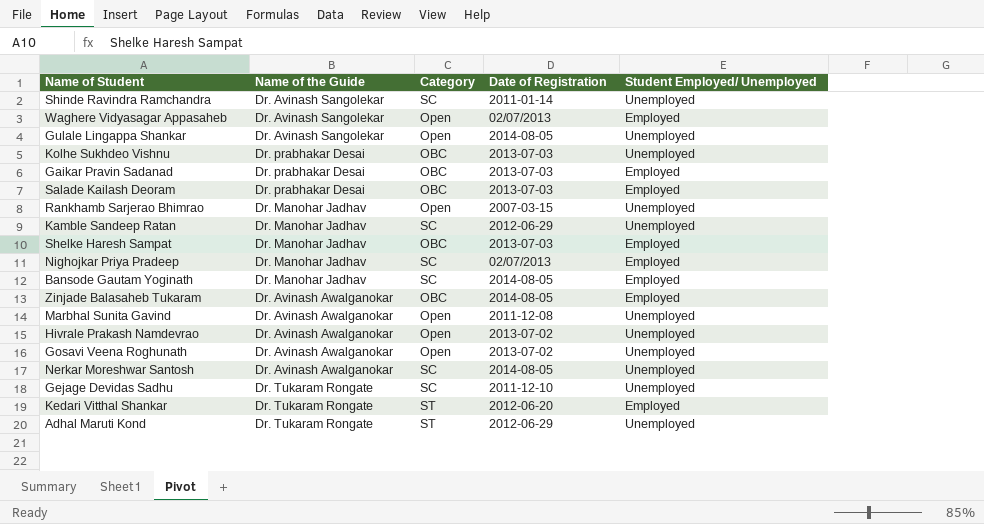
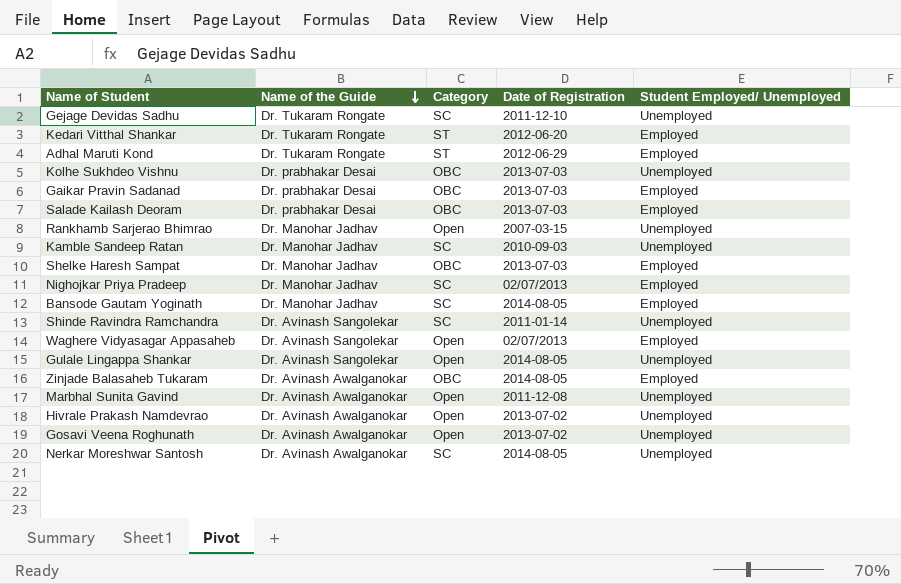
row order: none -> Name of the Guide descending
Adhal Maruti Kond | Student Employed/ Unemployed: Unemployed -> Employed
Kamble Sandeep Ratan | Date of Registration: 2012-06-29 -> 2010-09-03

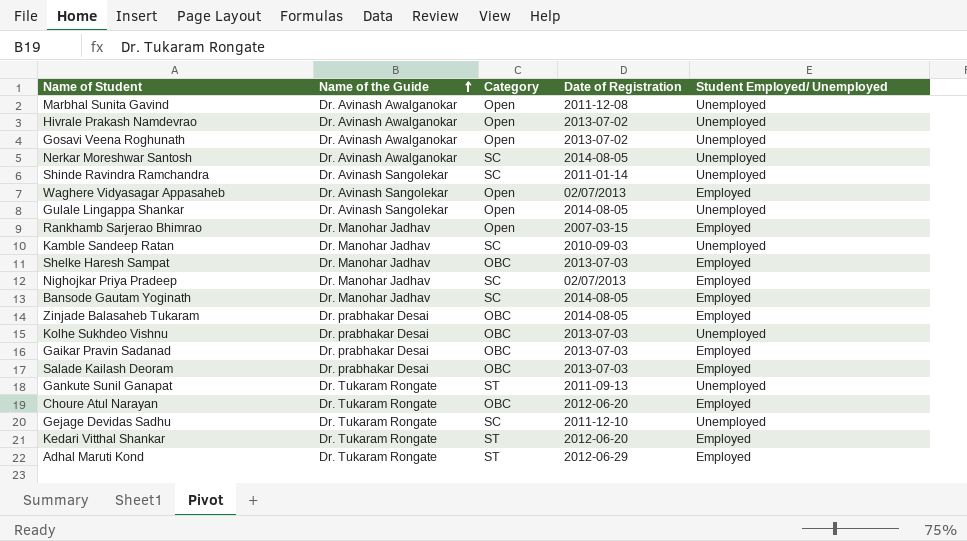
row order: Name of the Guide descending -> Name of the Guide ascending
Rankhamb Sarjerao Bhimrao | Student Employed/ Unemployed: Unemployed -> Employed
Zinjade Balasaheb Tukaram | Name of the Guide: Dr. Avinash Awalganokar -> Dr. prabhakar Desai
row Gankute Sunil Ganapat: none -> Dr. Tukaram Rongate | ST | 2011-09-13 | Unemployed
row Choure Atul Narayan: none -> Dr. Tukaram Rongate | OBC | 2012-06-20 | Employed

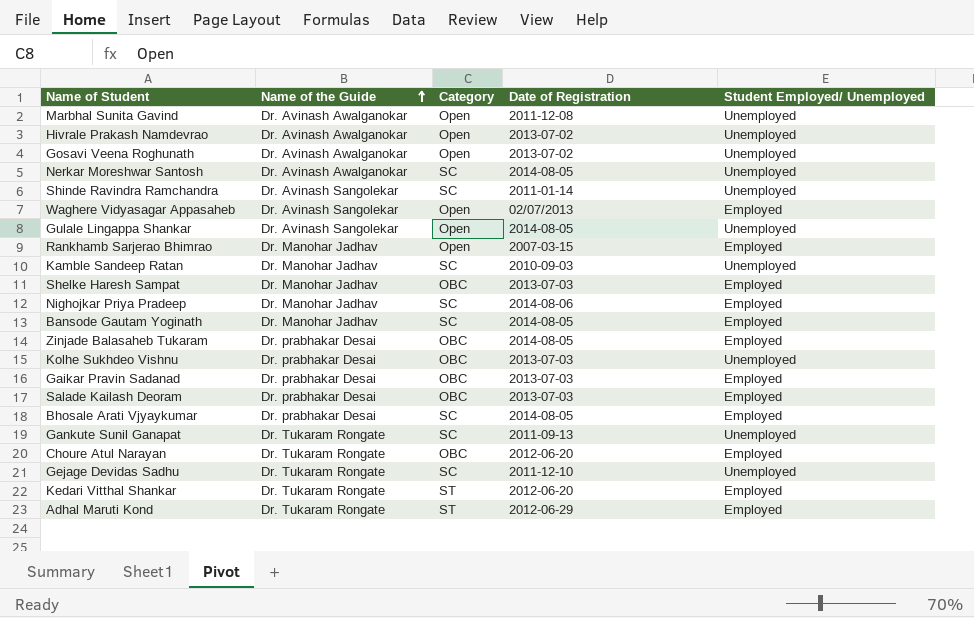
Nighojkar Priya Pradeep | Date of Registration: 02/07/2013 -> 2014-08-06
row Bhosale Arati Vjyaykumar: none -> Dr. prabhakar Desai | SC | 2014-08-05 | Employed
Gankute Sunil Ganapat | Category: ST -> SC

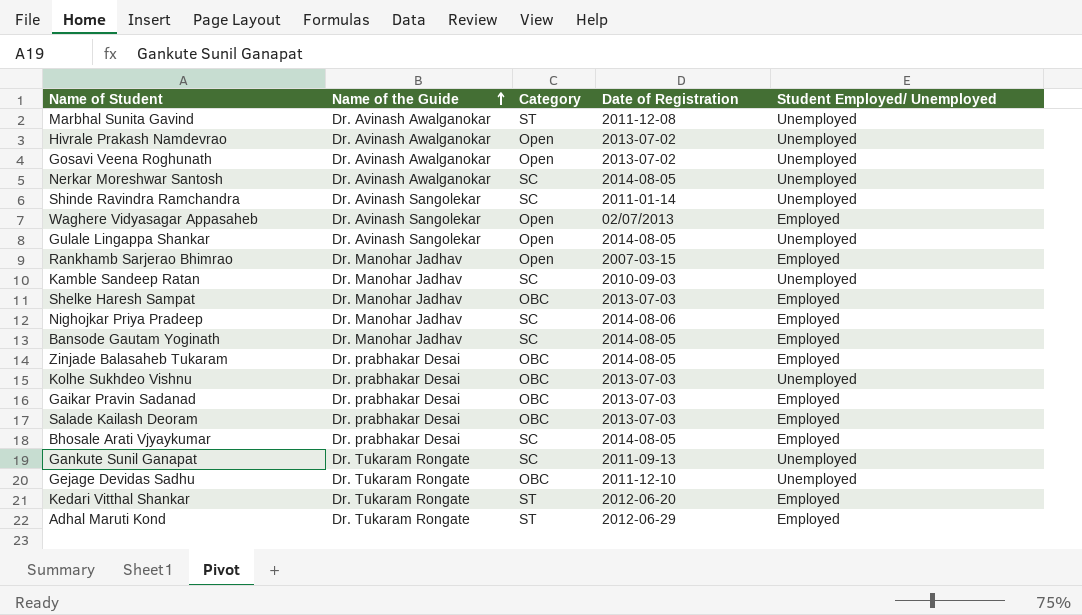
row Choure Atul Narayan: Dr. Tukaram Rongate | OBC | 2012-06-20 | Employed -> none
Marbhal Sunita Gavind | Category: Open -> ST
Gejage Devidas Sadhu | Category: SC -> OBC

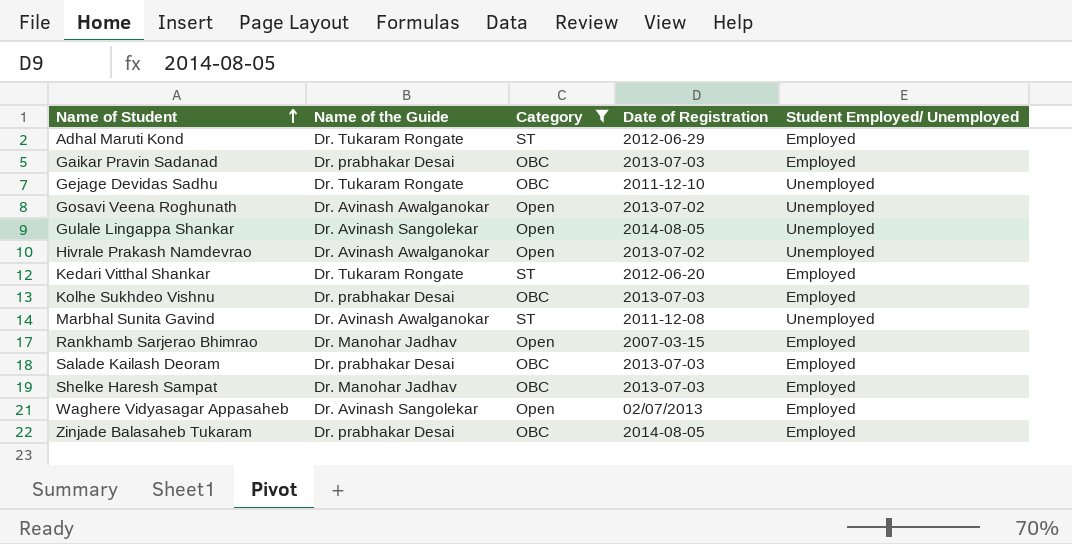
filter: none -> Category != SC
row order: Name of the Guide ascending -> Name of Student ascending
Kolhe Sukhdeo Vishnu | Student Employed/ Unemployed: Unemployed -> Employed

